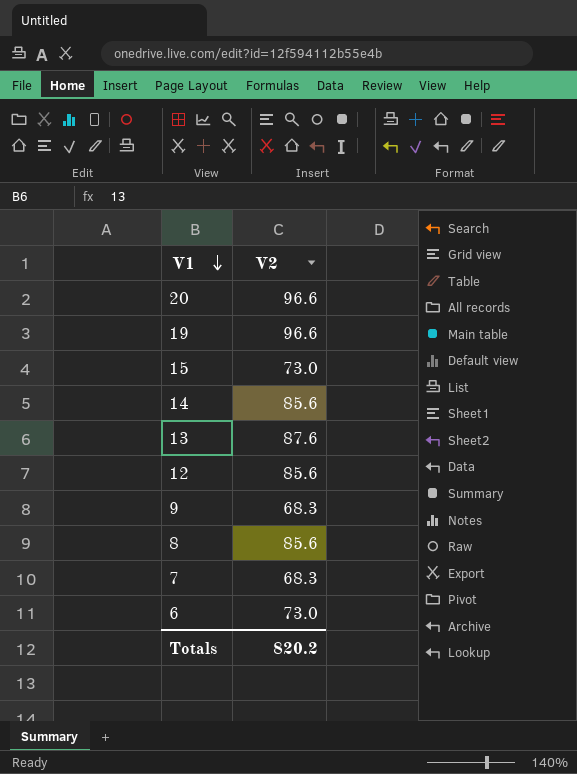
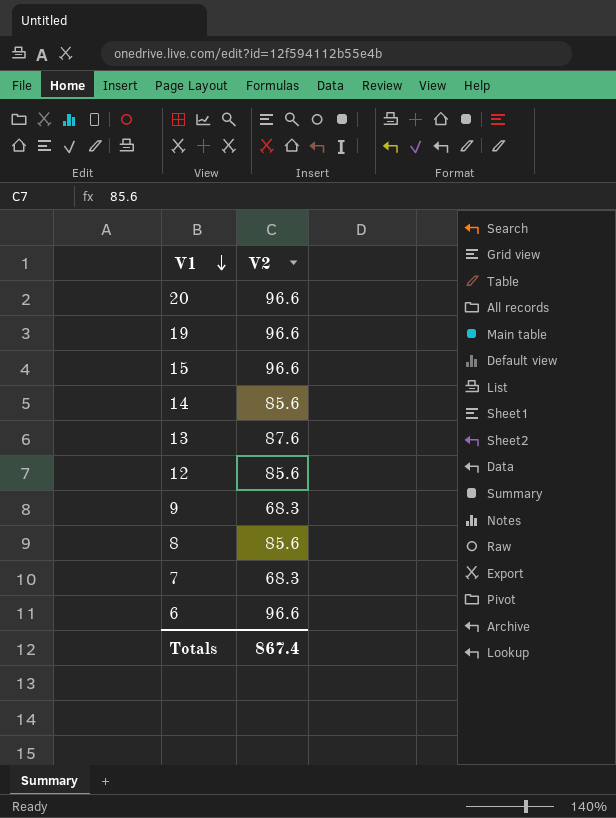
15 | V2: 73.0 -> 96.6
6 | V2: 73.0 -> 96.6
Totals | V2: 820.2 -> 867.4

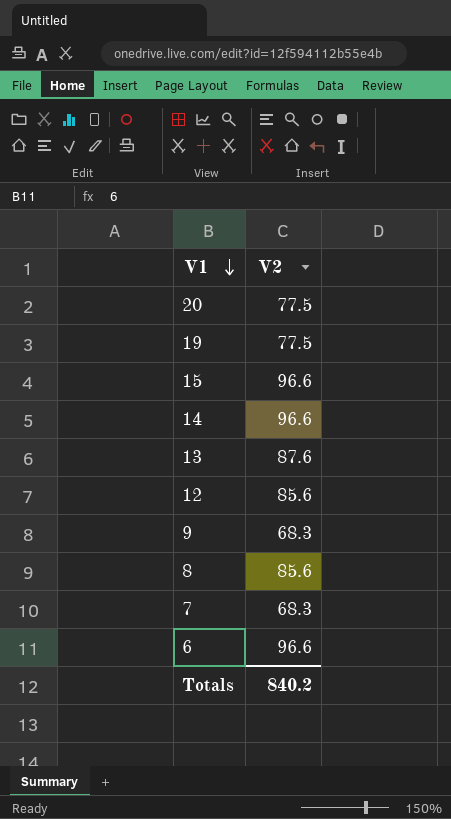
20 | V2: 96.6 -> 77.5
19 | V2: 96.6 -> 77.5
14 | V2: 85.6 -> 96.6
Totals | V2: 867.4 -> 840.2

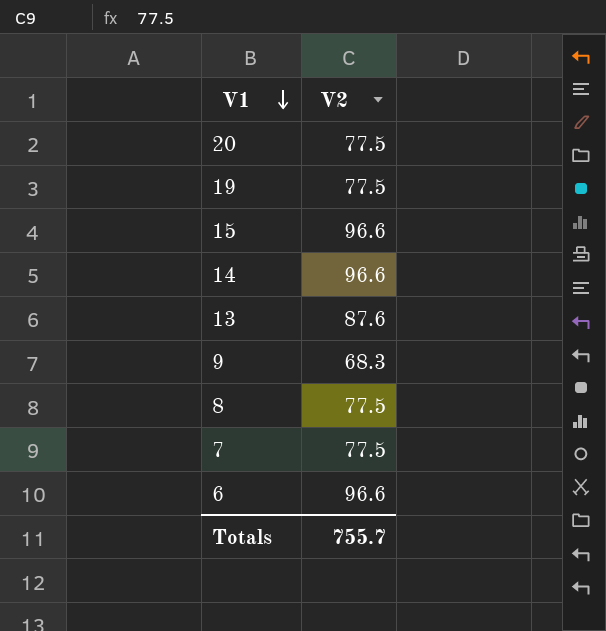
row 12: 85.6 -> none
8 | V2: 85.6 -> 77.5
7 | V2: 68.3 -> 77.5
Totals | V2: 840.2 -> 755.7

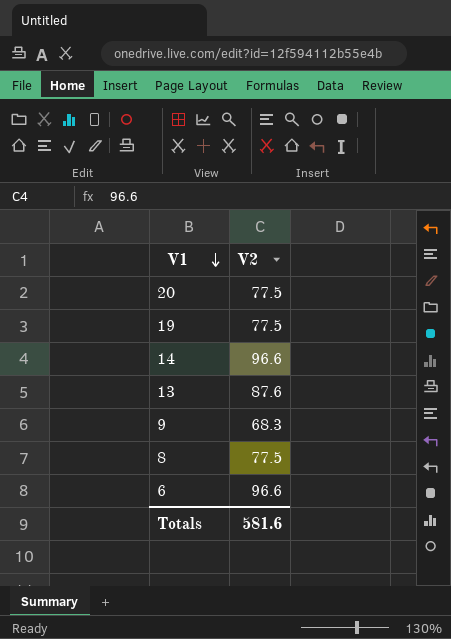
row 15: 96.6 -> none
row 7: 77.5 -> none
Totals | V2: 755.7 -> 581.6

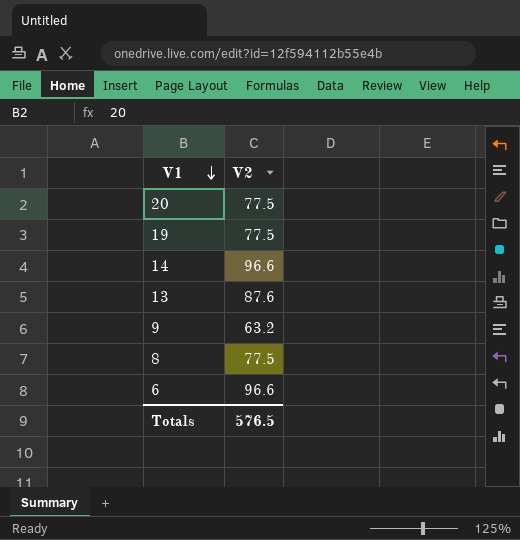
9 | V2: 68.3 -> 63.2
Totals | V2: 581.6 -> 576.5

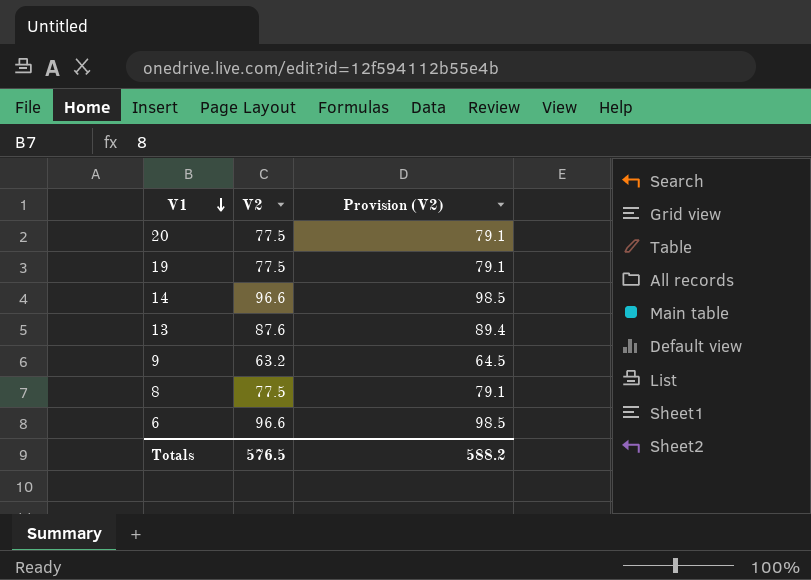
column Provision (V2) | formula: none -> [V2] * 1.02

